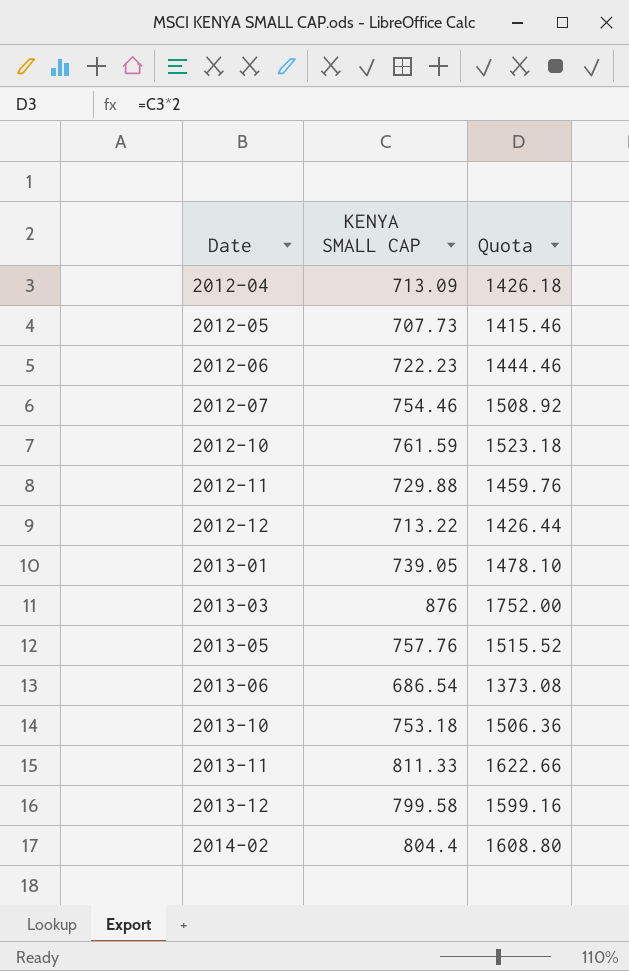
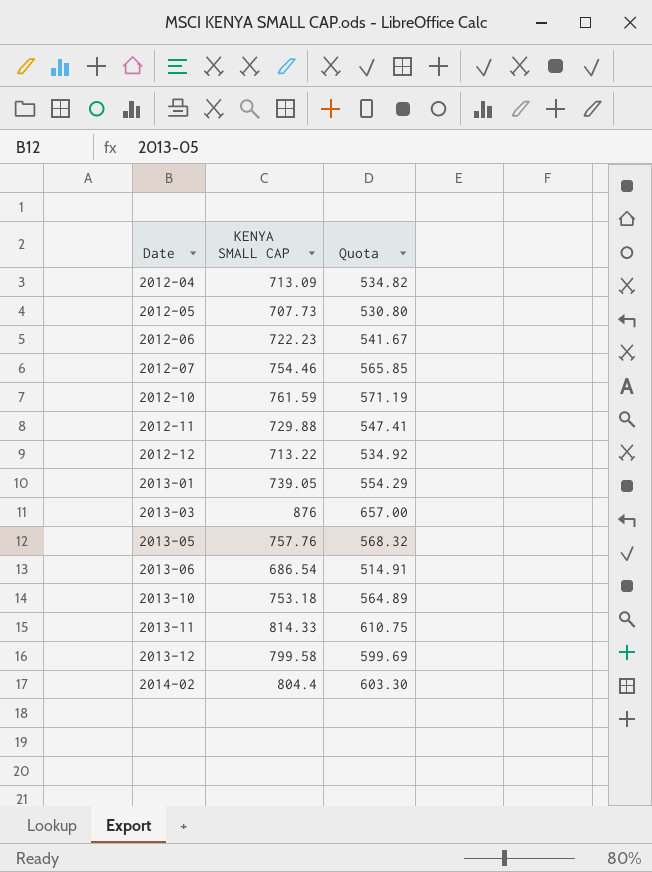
column Quota | formula: [KENYA SMALL CAP] * 2 -> [KENYA SMALL CAP] * 0.75
2013-11 | KENYA SMALL CAP: 811.33 -> 814.33

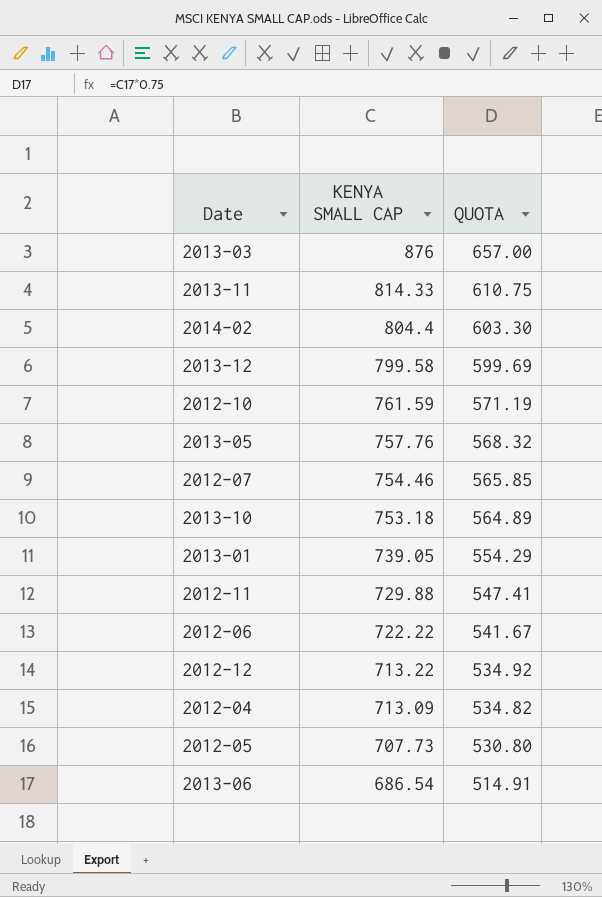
row order: Date ascending -> KENYA SMALL CAP descending
column name: Quota -> QUOTA
2012-06 | KENYA SMALL CAP: 722.23 -> 722.22

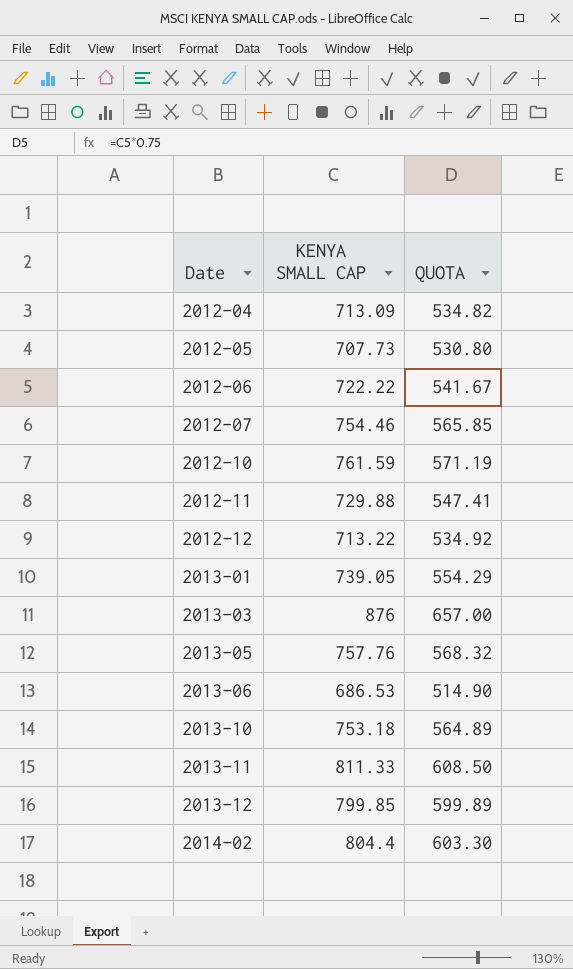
row order: KENYA SMALL CAP descending -> Date ascending
2013-06 | KENYA SMALL CAP: 686.54 -> 686.53
2013-06 | QUOTA: 514.91 -> 514.90
2013-11 | KENYA SMALL CAP: 814.33 -> 811.33
2013-11 | QUOTA: 610.75 -> 608.50
2013-12 | KENYA SMALL CAP: 799.58 -> 799.85
2013-12 | QUOTA: 599.69 -> 599.89

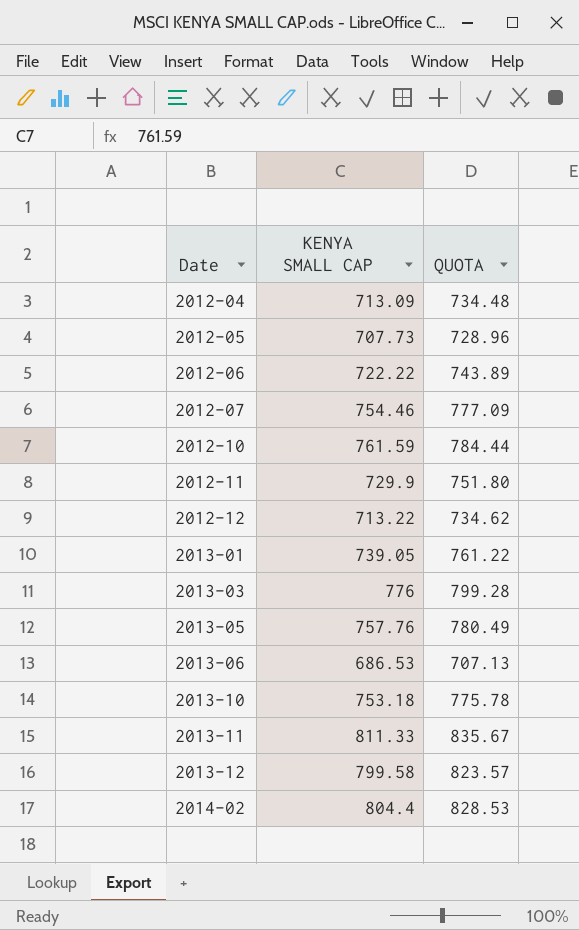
column QUOTA | formula: [KENYA SMALL CAP] * 0.75 -> [KENYA SMALL CAP] * 1.03
2012-11 | KENYA SMALL CAP: 729.88 -> 729.9
2013-03 | KENYA SMALL CAP: 876 -> 776
2013-12 | KENYA SMALL CAP: 799.85 -> 799.58

